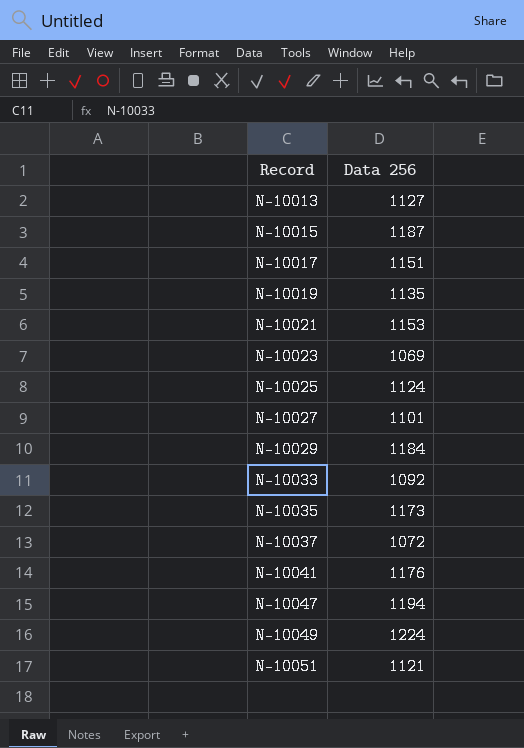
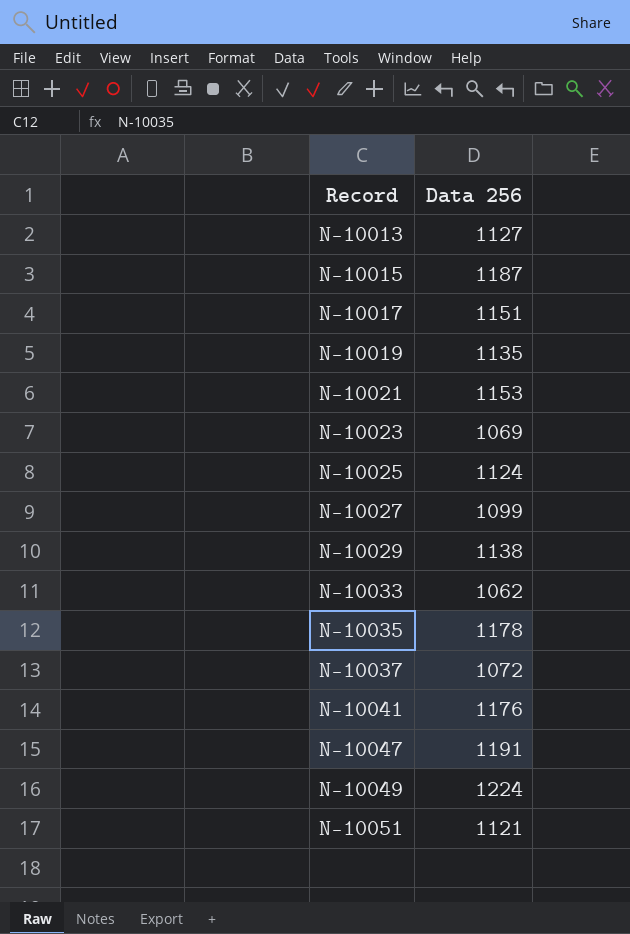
N-10027 | Data 256: 1101 -> 1099
N-10029 | Data 256: 1184 -> 1138
N-10033 | Data 256: 1092 -> 1062
N-10035 | Data 256: 1173 -> 1178
N-10047 | Data 256: 1194 -> 1191

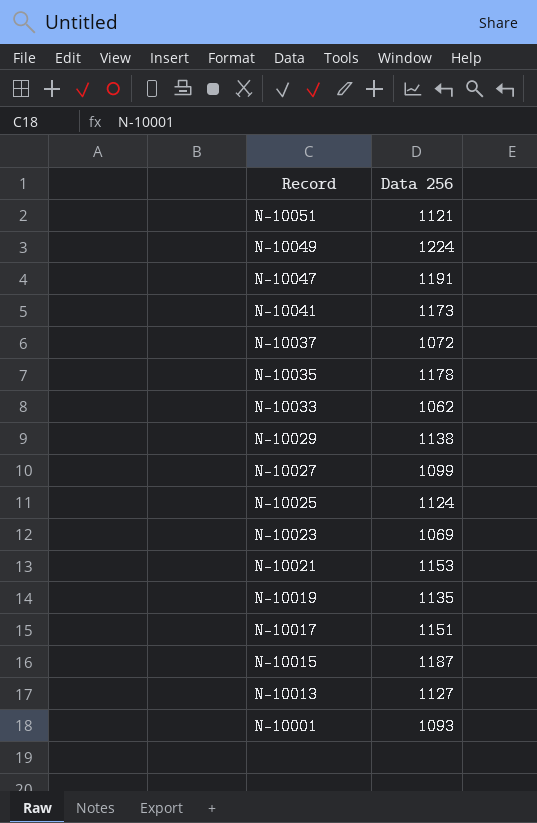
row order: Record ascending -> Record descending
N-10041 | Data 256: 1176 -> 1173
row N-10001: none -> 1093

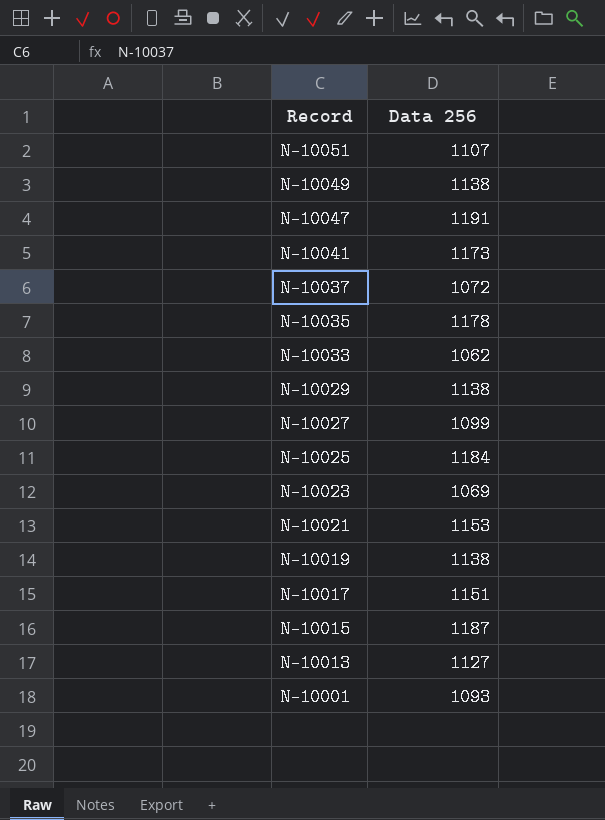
N-10051 | Data 256: 1121 -> 1107
N-10049 | Data 256: 1224 -> 1138
N-10025 | Data 256: 1124 -> 1184
N-10019 | Data 256: 1135 -> 1138

